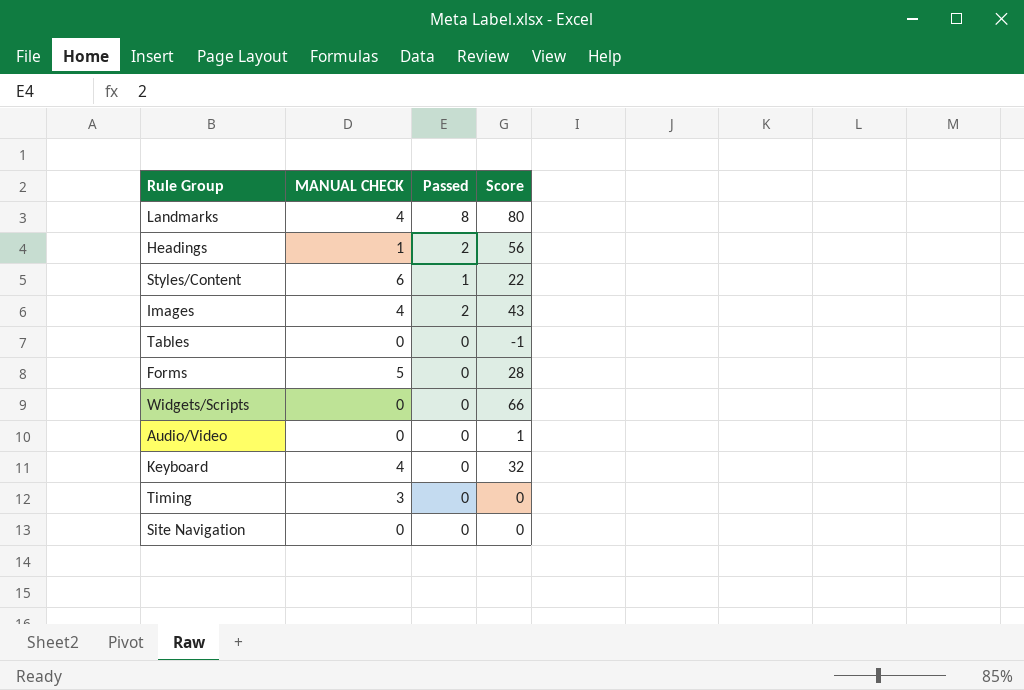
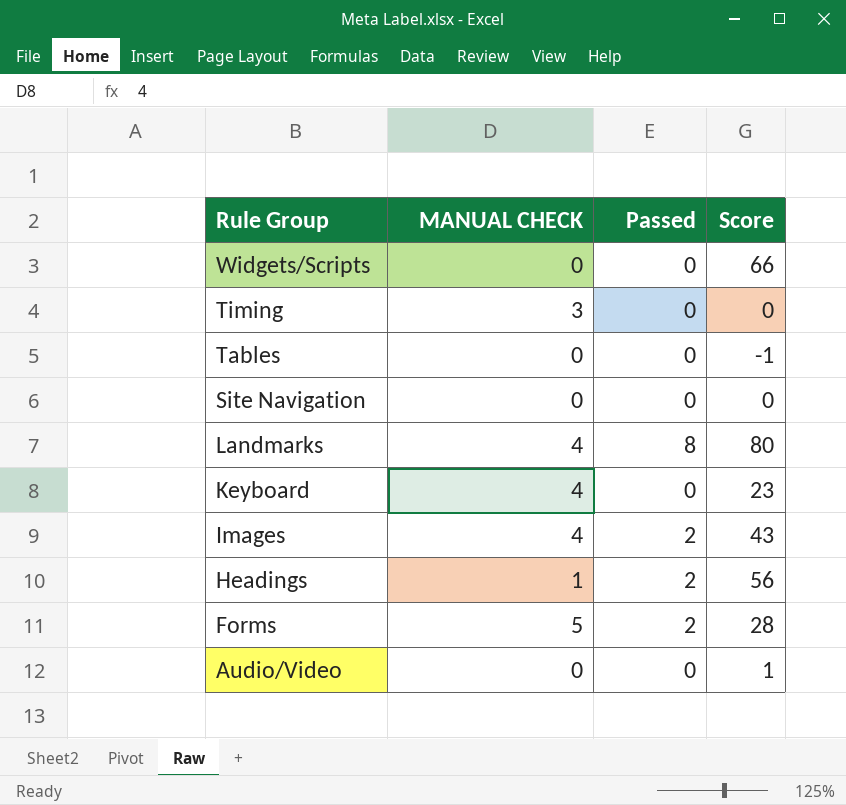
row order: none -> Rule Group descending
row Styles/Content: 6 | 1 | 22 -> none
Keyboard | Score: 32 -> 23
Forms | Passed: 0 -> 2

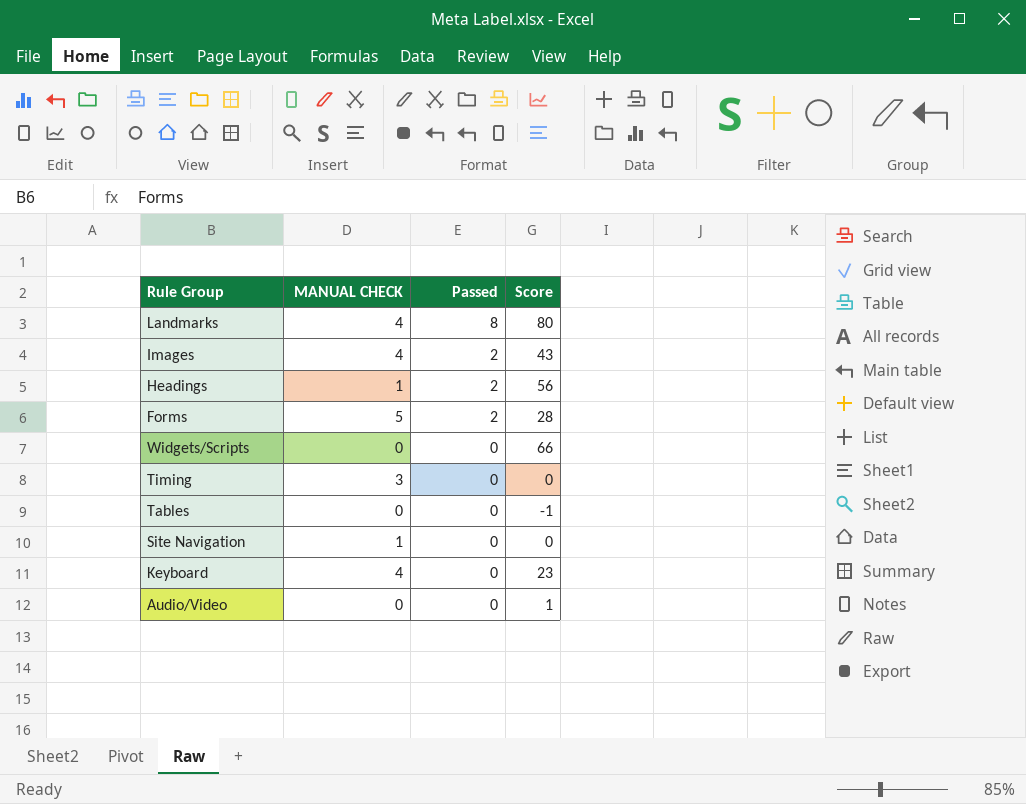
row order: Rule Group descending -> Passed descending
Site Navigation | MANUAL CHECK: 0 -> 1

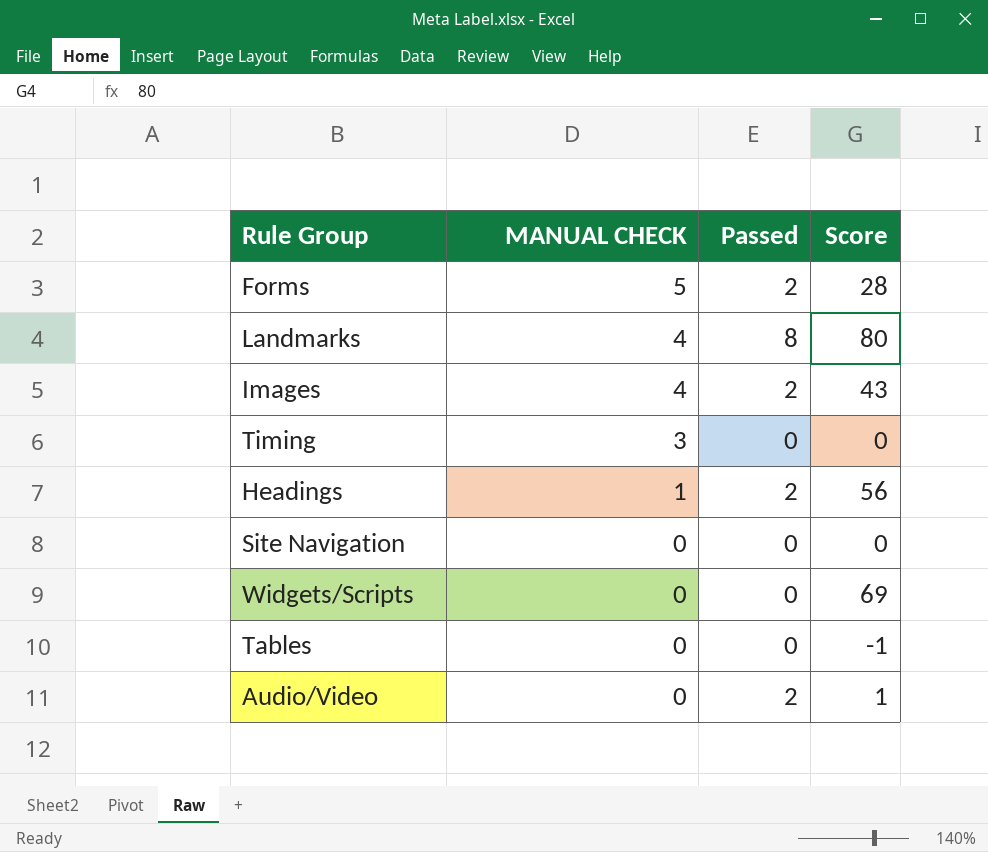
row order: Passed descending -> MANUAL CHECK descending
row Keyboard: 4 | 0 | 23 -> none
Site Navigation | MANUAL CHECK: 1 -> 0
Widgets/Scripts | Score: 66 -> 69
Audio/Video | Passed: 0 -> 2

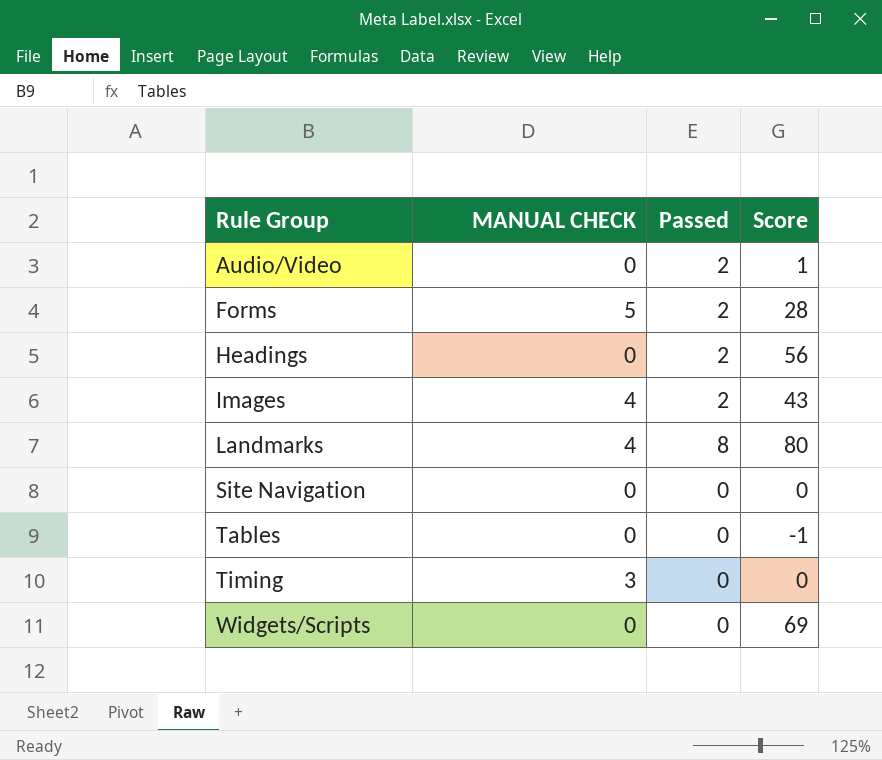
row order: MANUAL CHECK descending -> Rule Group ascending
Headings | MANUAL CHECK: 1 -> 0

